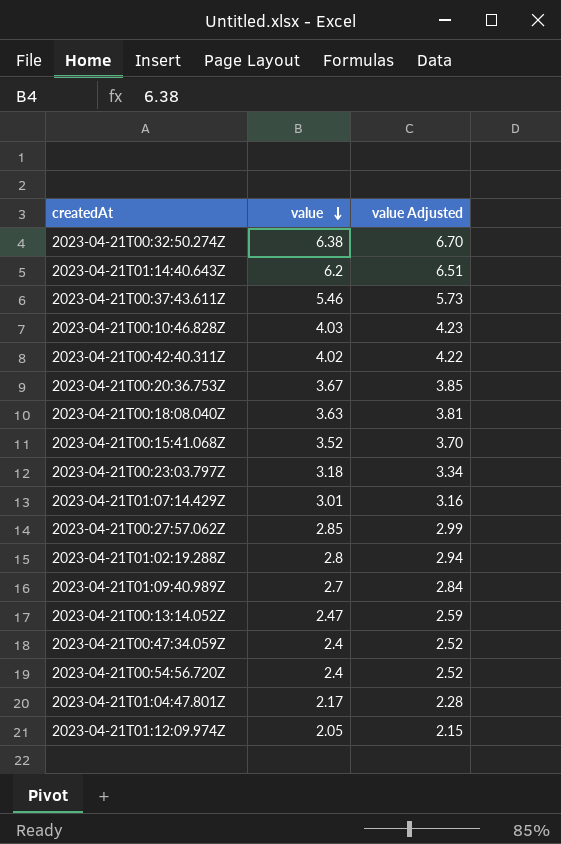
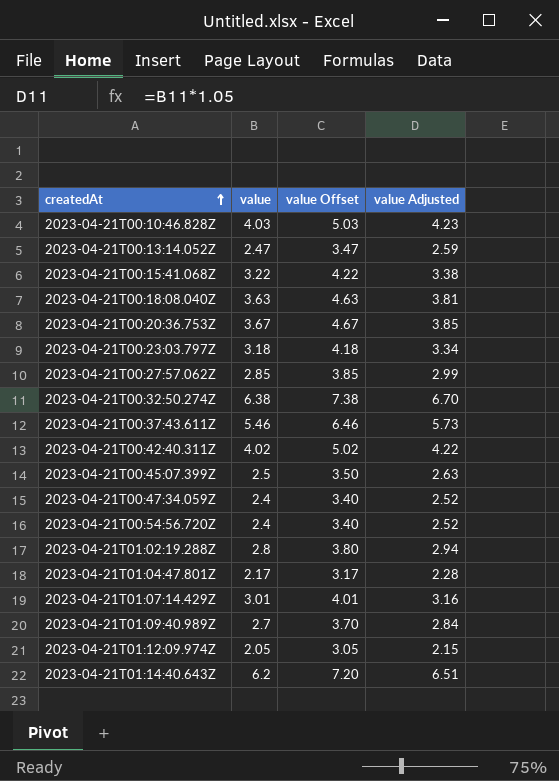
row order: value descending -> createdAt ascending
column value Offset | formula: none -> [value] + 1
2023-04-21T00:15:41.068Z | value: 3.52 -> 3.22
2023-04-21T00:15:41.068Z | value Adjusted: 3.70 -> 3.38
row 2023-04-21T00:45:07.399Z: none -> 2.5 | 3.50 | 2.63

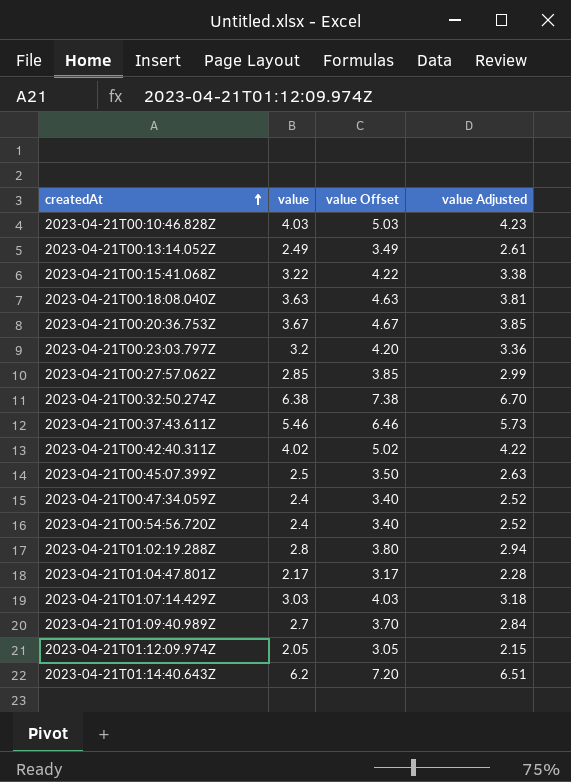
2023-04-21T00:13:14.052Z | value: 2.47 -> 2.49
2023-04-21T00:13:14.052Z | value Offset: 3.47 -> 3.49
2023-04-21T00:13:14.052Z | value Adjusted: 2.59 -> 2.61
2023-04-21T00:23:03.797Z | value: 3.18 -> 3.2
2023-04-21T00:23:03.797Z | value Offset: 4.18 -> 4.20
2023-04-21T00:23:03.797Z | value Adjusted: 3.34 -> 3.36
2023-04-21T01:07:14.429Z | value: 3.01 -> 3.03
2023-04-21T01:07:14.429Z | value Offset: 4.01 -> 4.03
2023-04-21T01:07:14.429Z | value Adjusted: 3.16 -> 3.18

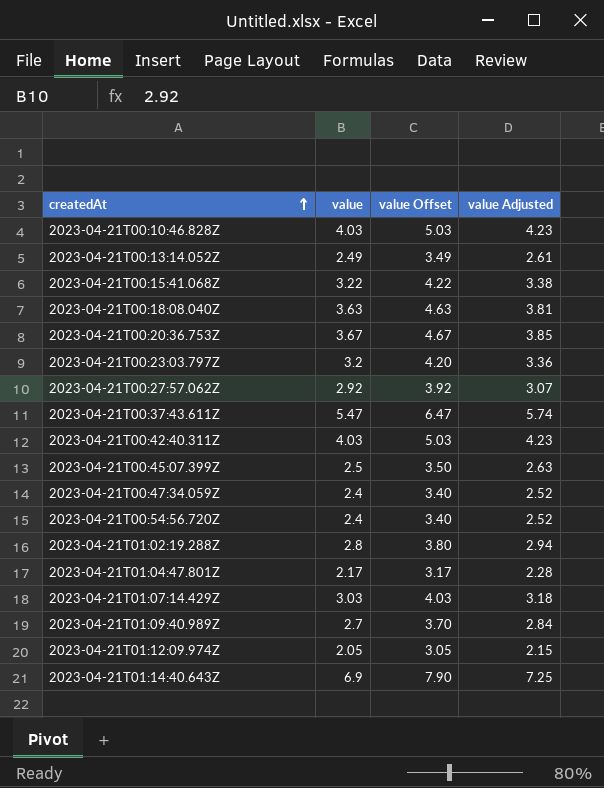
row 2023-04-21T00:32:50.274Z: 6.38 | 7.38 | 6.70 -> none
2023-04-21T00:27:57.062Z | value: 2.85 -> 2.92
2023-04-21T00:27:57.062Z | value Offset: 3.85 -> 3.92
2023-04-21T00:27:57.062Z | value Adjusted: 2.99 -> 3.07
2023-04-21T00:37:43.611Z | value: 5.46 -> 5.47
2023-04-21T00:37:43.611Z | value Offset: 6.46 -> 6.47
2023-04-21T00:37:43.611Z | value Adjusted: 5.73 -> 5.74
2023-04-21T00:42:40.311Z | value: 4.02 -> 4.03
2023-04-21T00:42:40.311Z | value Offset: 5.02 -> 5.03
2023-04-21T00:42:40.311Z | value Adjusted: 4.22 -> 4.23
2023-04-21T01:14:40.643Z | value: 6.2 -> 6.9
2023-04-21T01:14:40.643Z | value Offset: 7.20 -> 7.90
2023-04-21T01:14:40.643Z | value Adjusted: 6.51 -> 7.25

